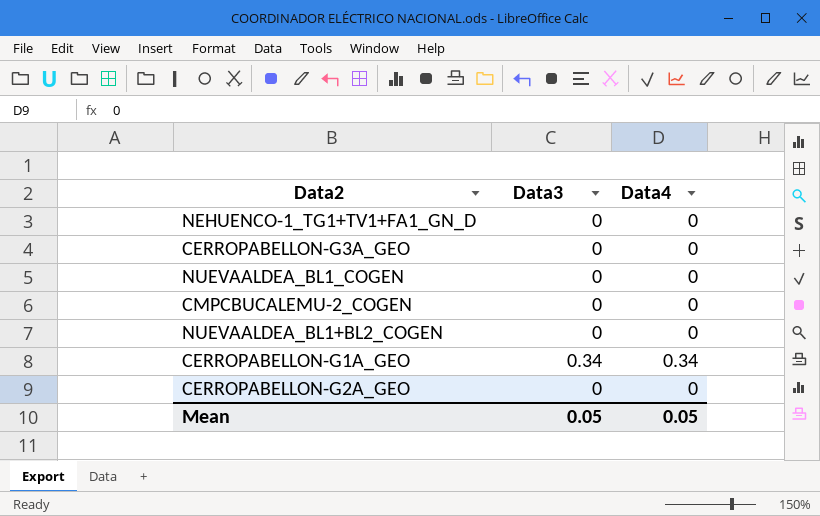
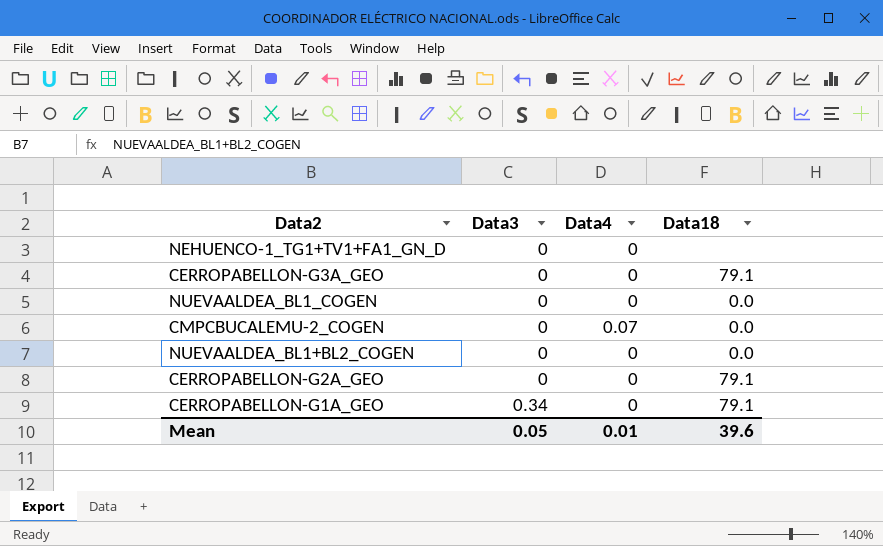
row order: none -> Data3 ascending
column Data18 | position: none -> 4
CMPCBUCALEMU-2_COGEN | Data4: 0 -> 0.07
CERROPABELLON-G1A_GEO | Data4: 0.34 -> 0
Mean | Data4: 0.05 -> 0.01

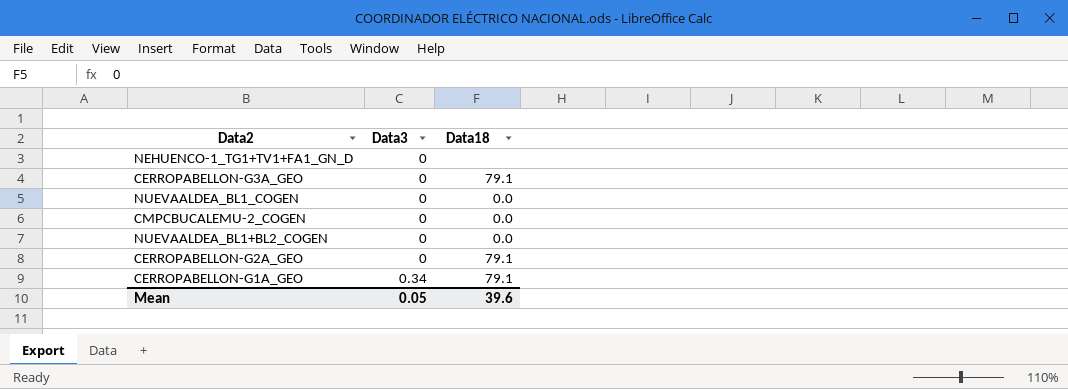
column Data4 | position: 3 -> none

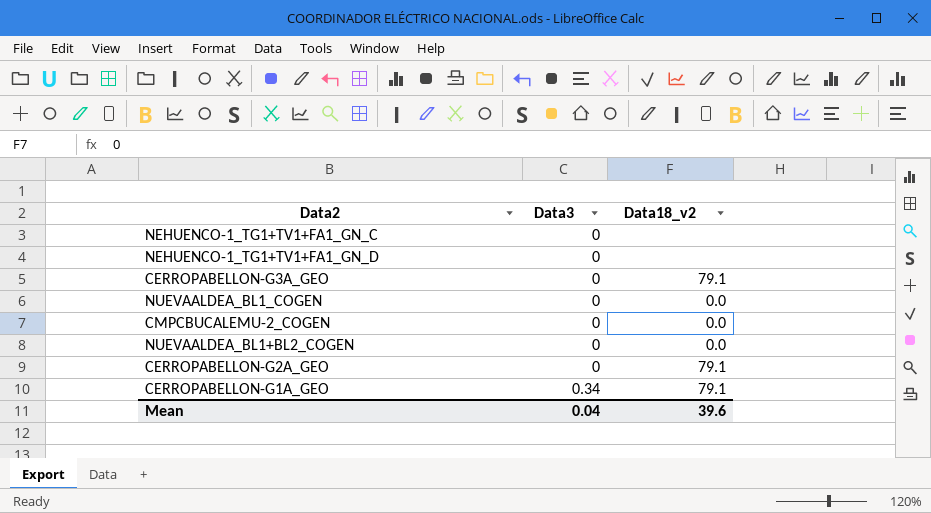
column name: Data18 -> Data18_v2
row NEHUENCO-1_TG1+TV1+FA1_GN_C: none -> 0 | none
Mean | Data3: 0.05 -> 0.04

